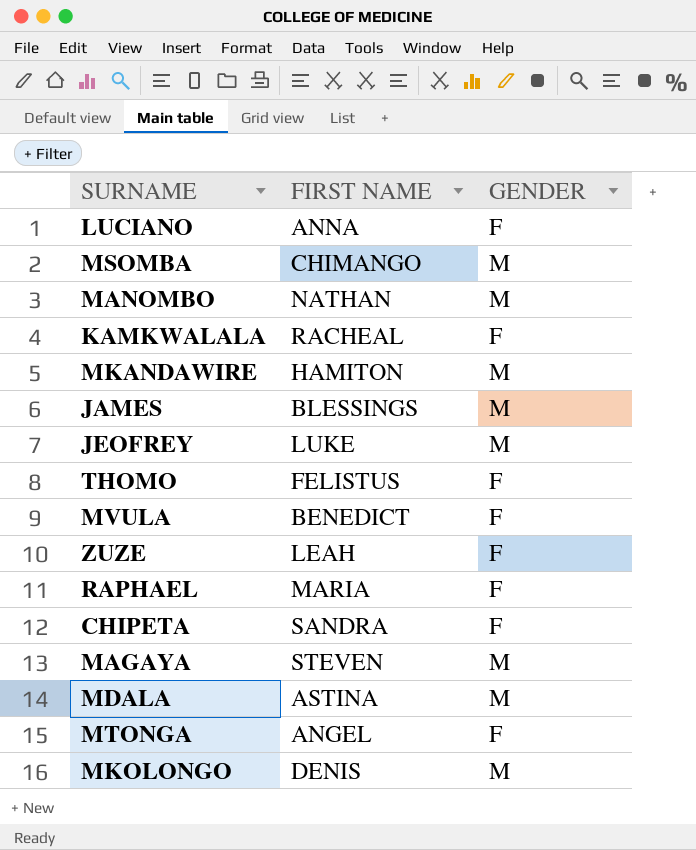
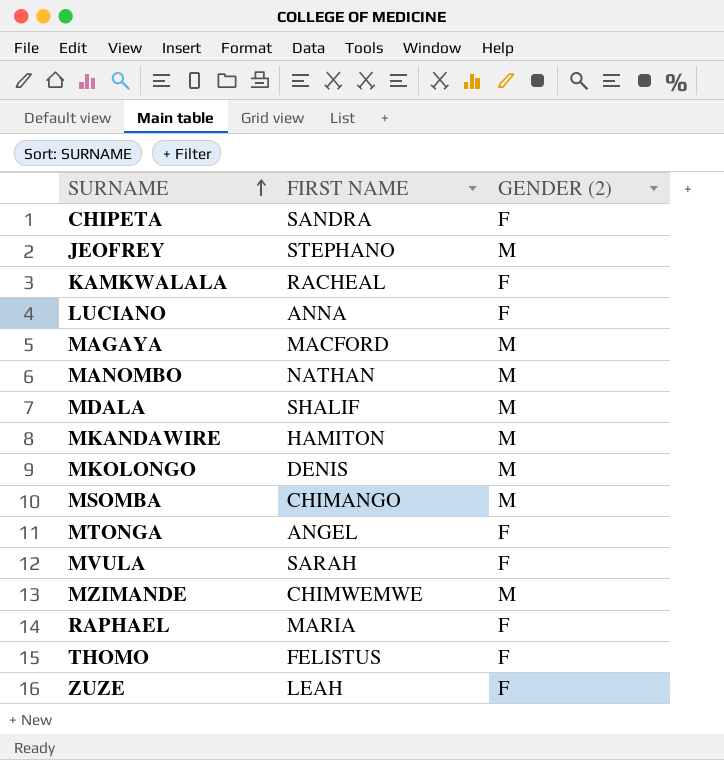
row order: none -> SURNAME ascending
column name: GENDER -> GENDER (2)
row JAMES: BLESSINGS | M -> none
JEOFREY | FIRST NAME: LUKE -> STEPHANO
MAGAYA | FIRST NAME: STEVEN -> MACFORD
MDALA | FIRST NAME: ASTINA -> SHALIF
MVULA | FIRST NAME: BENEDICT -> SARAH
row MZIMANDE: none -> CHIMWEMWE | M

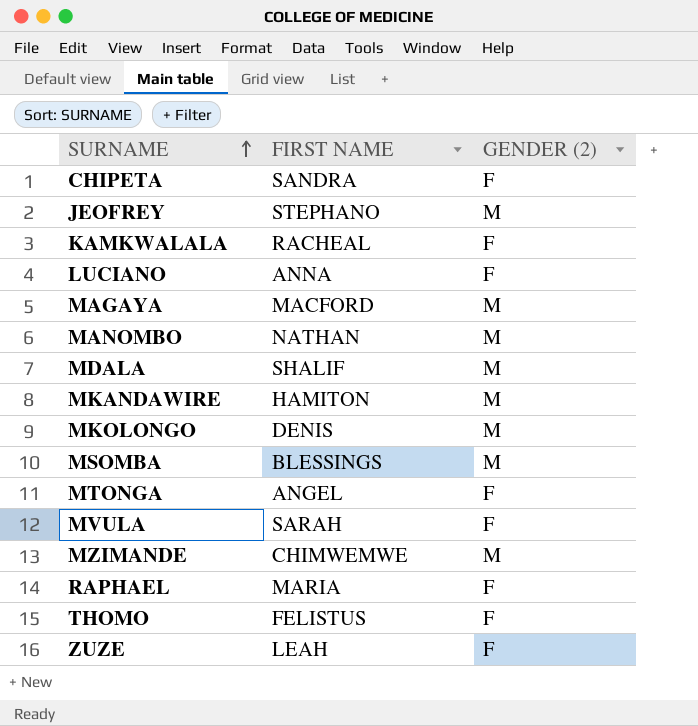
MSOMBA | FIRST NAME: CHIMANGO -> BLESSINGS

